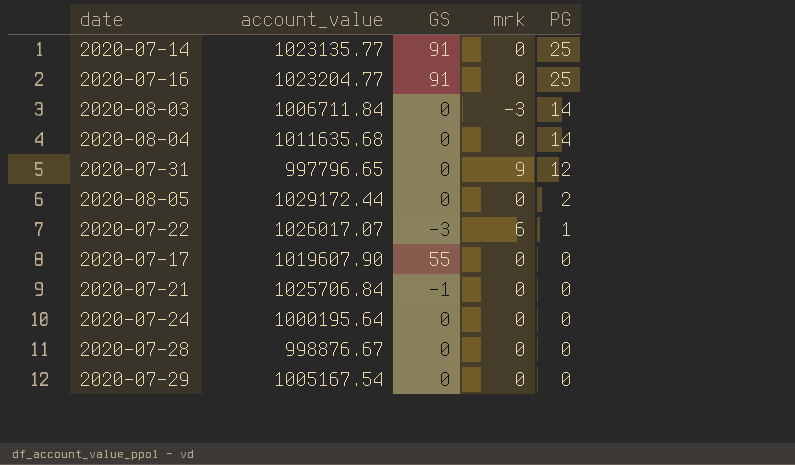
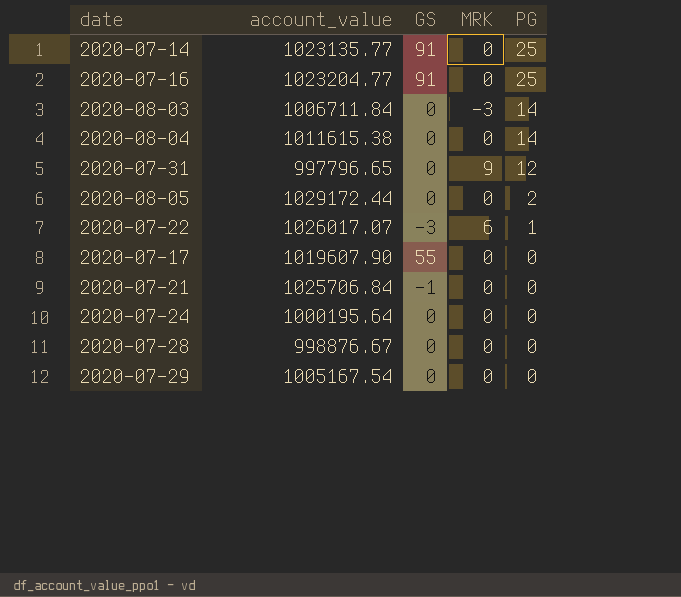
column name: mrk -> MRK
2020-08-04 | account_value: 1011635.68 -> 1011615.38

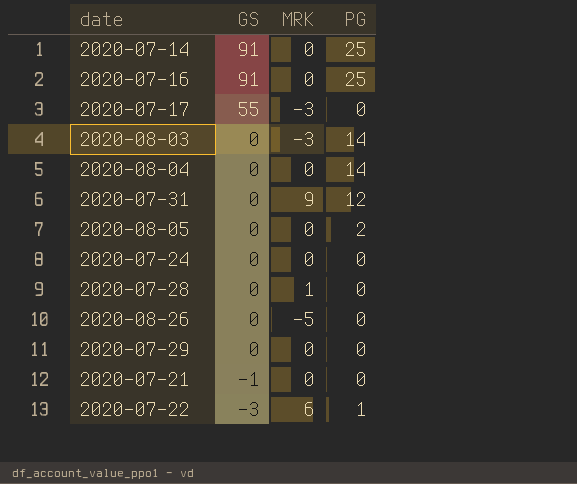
row order: PG descending -> GS descending
column account_value | position: 2 -> none
2020-07-17 | MRK: 0 -> -3
2020-07-28 | MRK: 0 -> 1
row 2020-08-26: none -> 0 | -5 | 0

